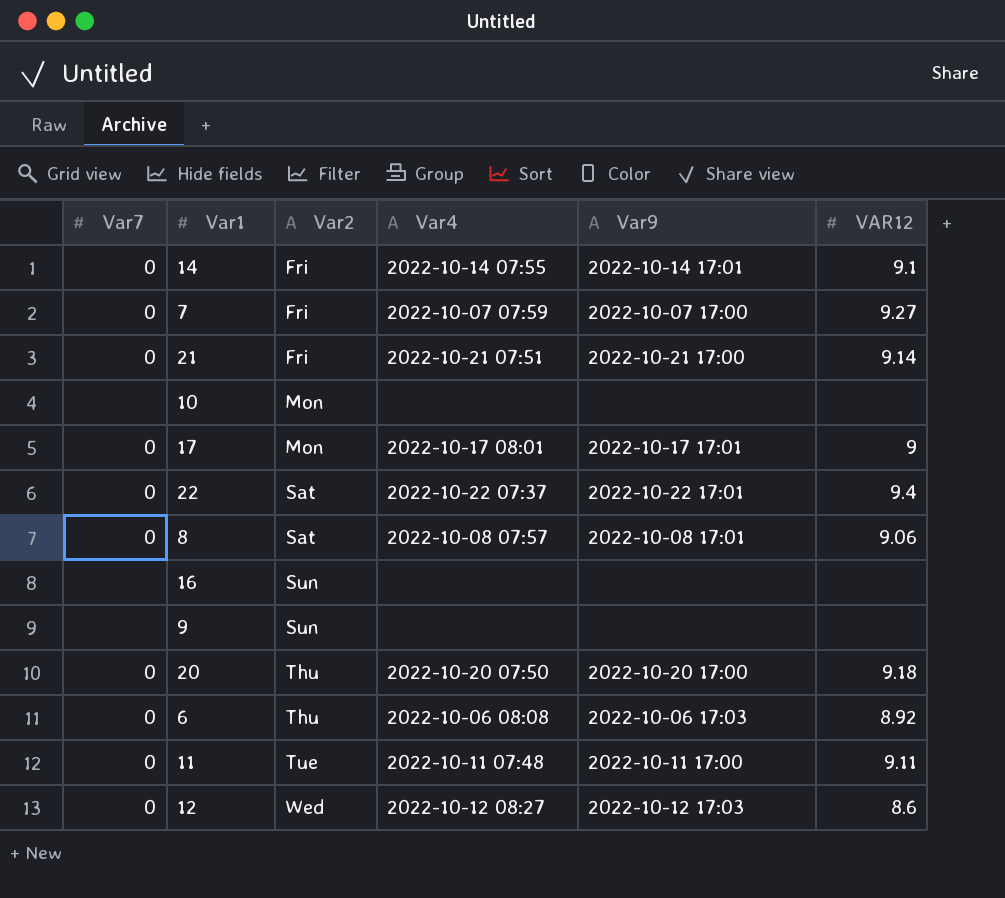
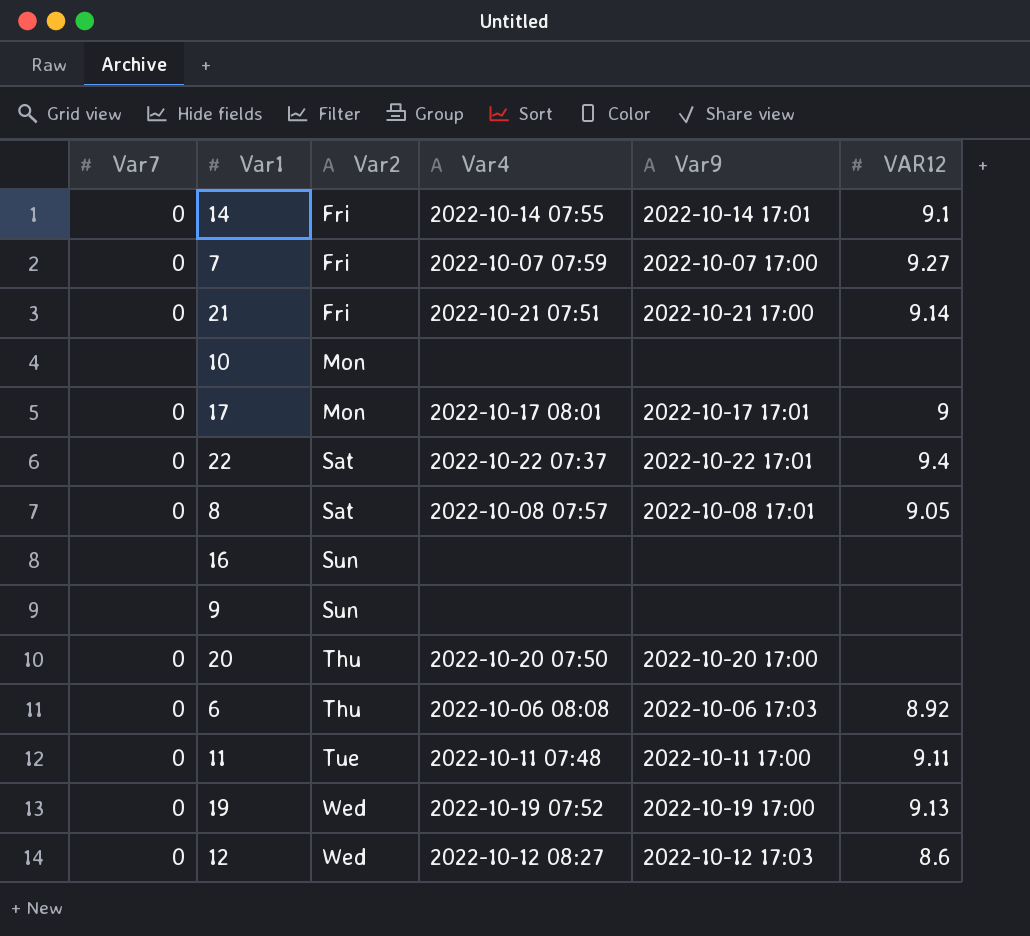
8 | VAR12: 9.06 -> 9.05
20 | VAR12: 9.18 -> none
row 19: none -> 0 | Wed | 2022-10-19 07:52 | 2022-10-19 17:00 | 9.13

